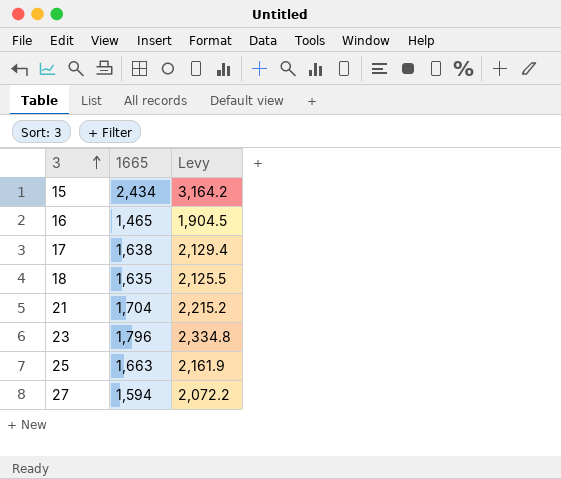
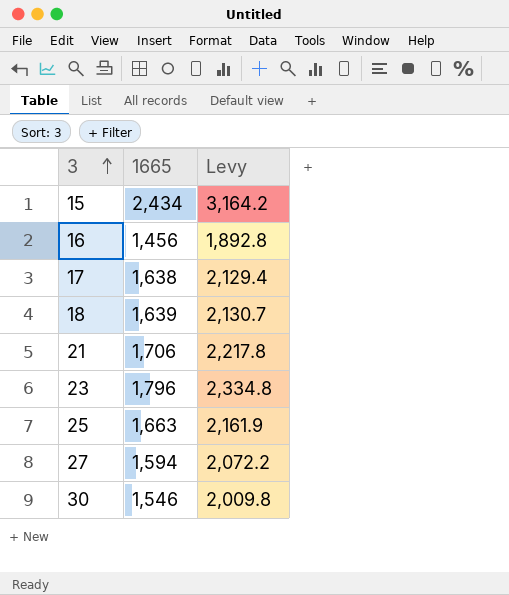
16 | 1665: 1,465 -> 1,456
16 | Levy: 1,904.5 -> 1,892.8
18 | 1665: 1,635 -> 1,639
18 | Levy: 2,125.5 -> 2,130.7
21 | 1665: 1,704 -> 1,706
21 | Levy: 2,215.2 -> 2,217.8
row 30: none -> 1,546 | 2,009.8

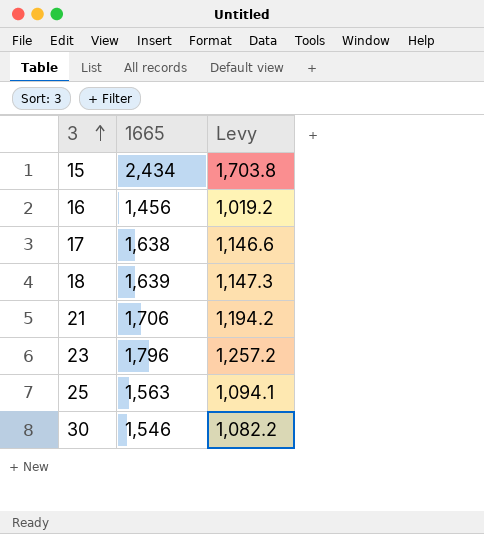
column Levy | formula: [1665] * 1.3 -> [1665] * 0.7
row 27: 1,594 | 2,072.2 -> none
25 | 1665: 1,663 -> 1,563

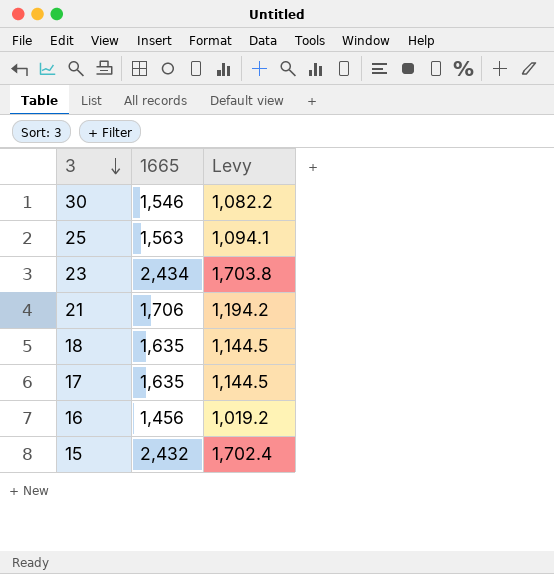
row order: 3 ascending -> 3 descending
23 | 1665: 1,796 -> 2,434
23 | Levy: 1,257.2 -> 1,703.8
18 | 1665: 1,639 -> 1,635
18 | Levy: 1,147.3 -> 1,144.5
17 | 1665: 1,638 -> 1,635
17 | Levy: 1,146.6 -> 1,144.5
15 | 1665: 2,434 -> 2,432
15 | Levy: 1,703.8 -> 1,702.4

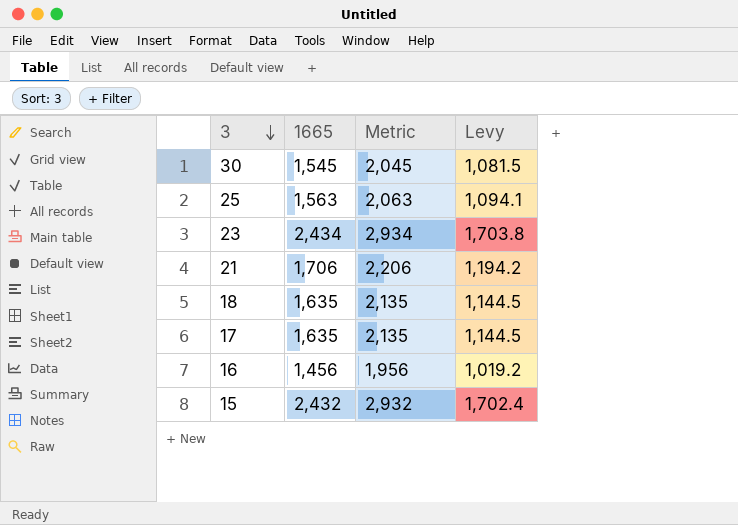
column Metric | formula: none -> [1665] + 500
30 | 1665: 1,546 -> 1,545
30 | Levy: 1,082.2 -> 1,081.5

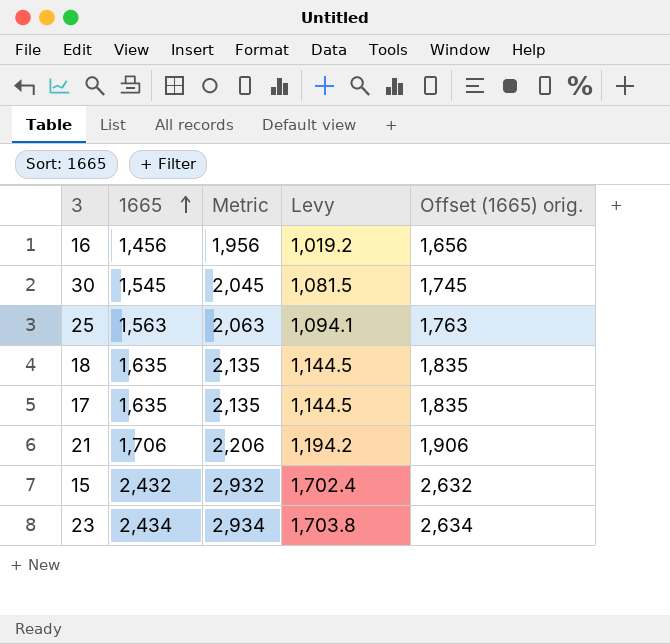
row order: 3 descending -> 1665 ascending
column Offset (1665) orig. | formula: none -> [1665] + 200

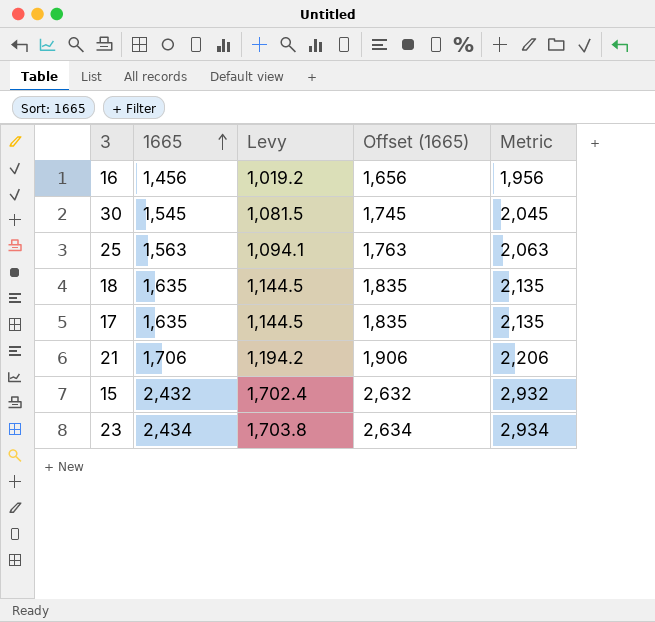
column name: Offset (1665) orig. -> Offset (1665)
column Metric | position: 3 -> 5

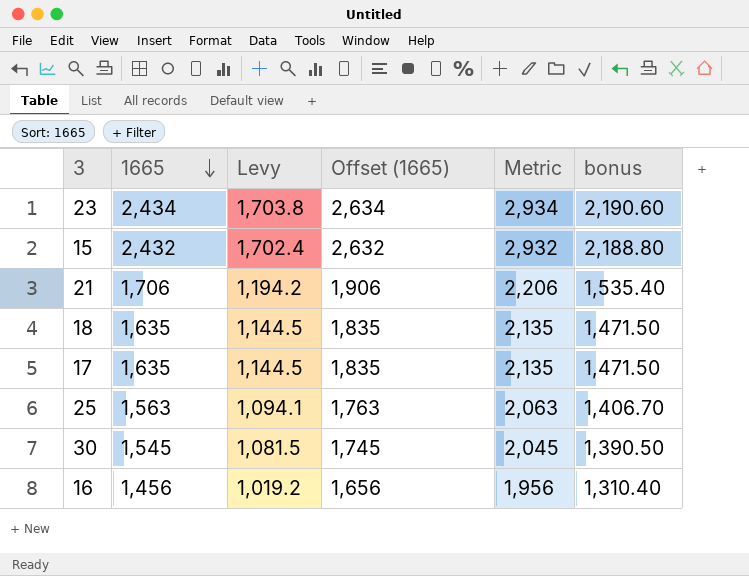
row order: 1665 ascending -> 1665 descending
column bonus | formula: none -> [1665] * 0.9

